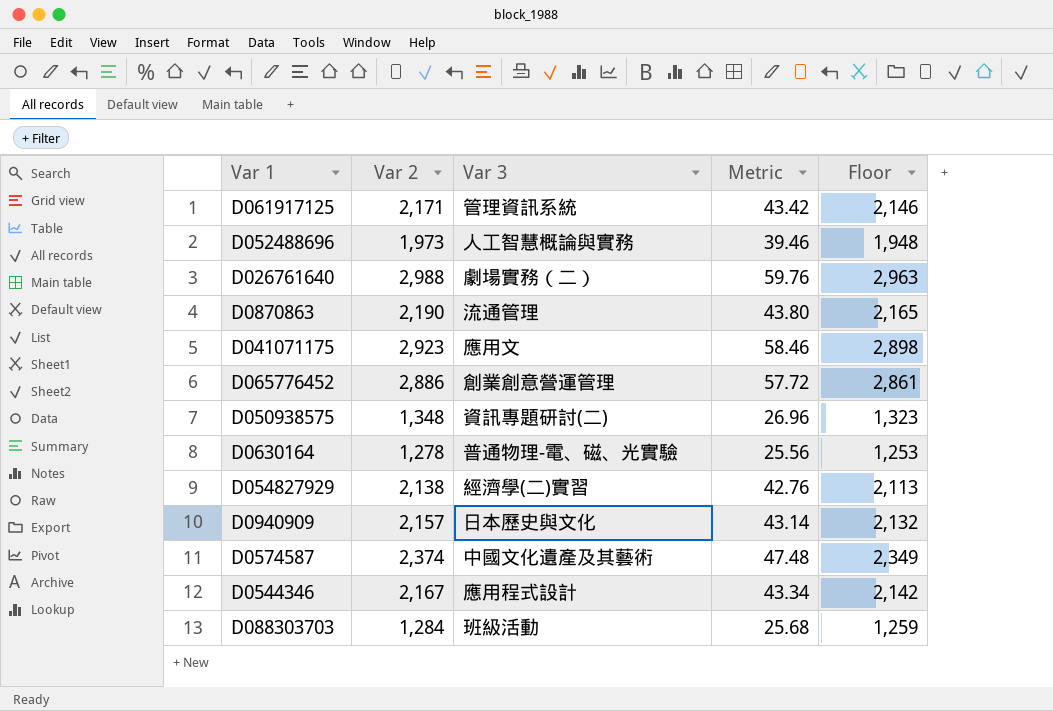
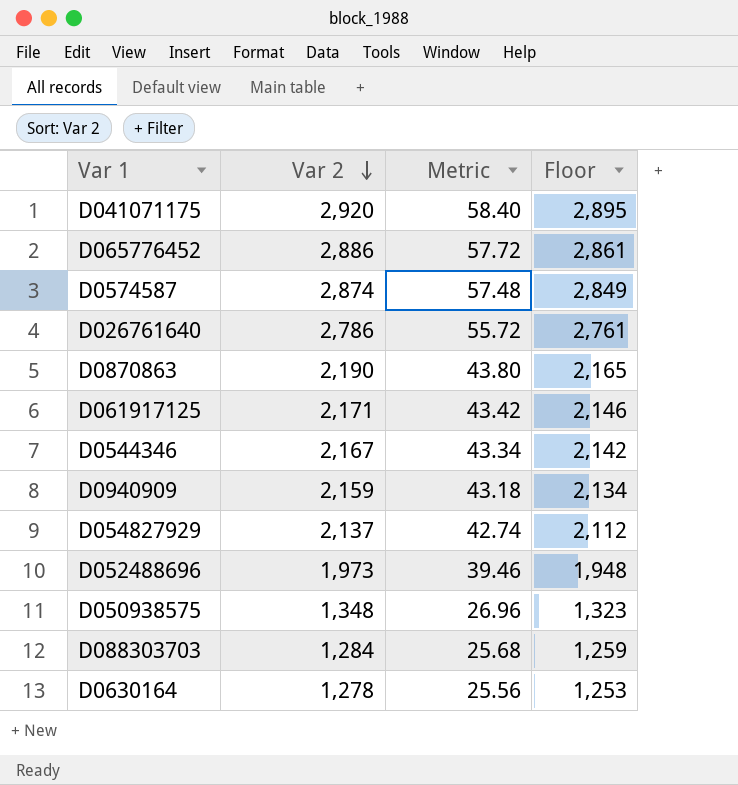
row order: none -> Var 2 descending
column Var 3 | position: 3 -> none
D041071175 | Var 2: 2,923 -> 2,920
D041071175 | Metric: 58.46 -> 58.40
D041071175 | Floor: 2,898 -> 2,895
D0574587 | Var 2: 2,374 -> 2,874
D0574587 | Metric: 47.48 -> 57.48
D0574587 | Floor: 2,349 -> 2,849
D026761640 | Var 2: 2,988 -> 2,786
D026761640 | Metric: 59.76 -> 55.72
D026761640 | Floor: 2,963 -> 2,761
D0940909 | Var 2: 2,157 -> 2,159
D0940909 | Metric: 43.14 -> 43.18
D0940909 | Floor: 2,132 -> 2,134
D054827929 | Var 2: 2,138 -> 2,137
D054827929 | Metric: 42.76 -> 42.74
D054827929 | Floor: 2,113 -> 2,112

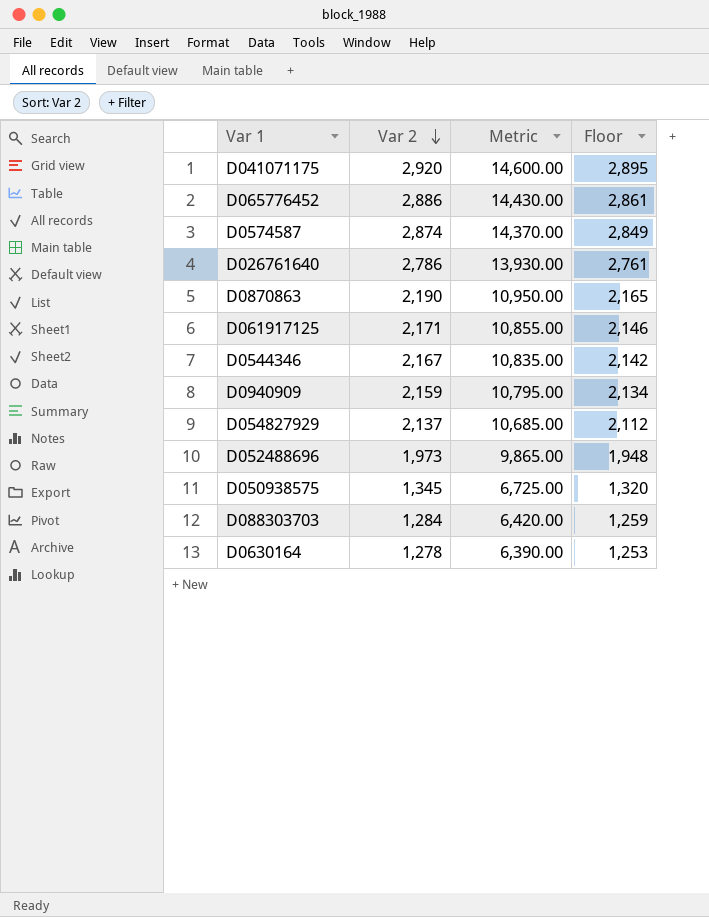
column Metric | formula: [Var 2] * 0.02 -> [Var 2] * 5
D050938575 | Var 2: 1,348 -> 1,345
D050938575 | Floor: 1,323 -> 1,320

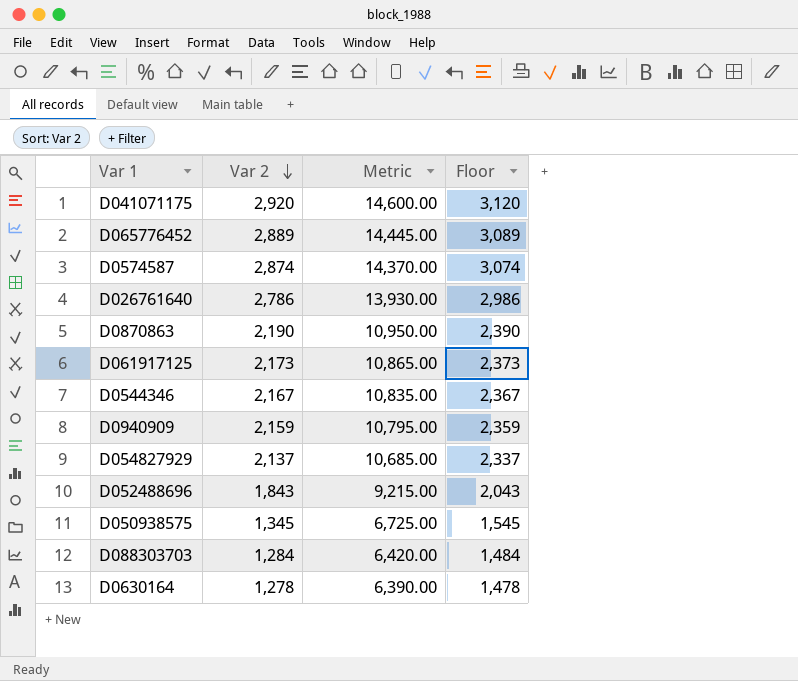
column Floor | formula: [Var 2] - 25 -> [Var 2] + 200
D065776452 | Var 2: 2,886 -> 2,889
D065776452 | Metric: 14,430.00 -> 14,445.00
D061917125 | Var 2: 2,171 -> 2,173
D061917125 | Metric: 10,855.00 -> 10,865.00
D052488696 | Var 2: 1,973 -> 1,843
D052488696 | Metric: 9,865.00 -> 9,215.00

